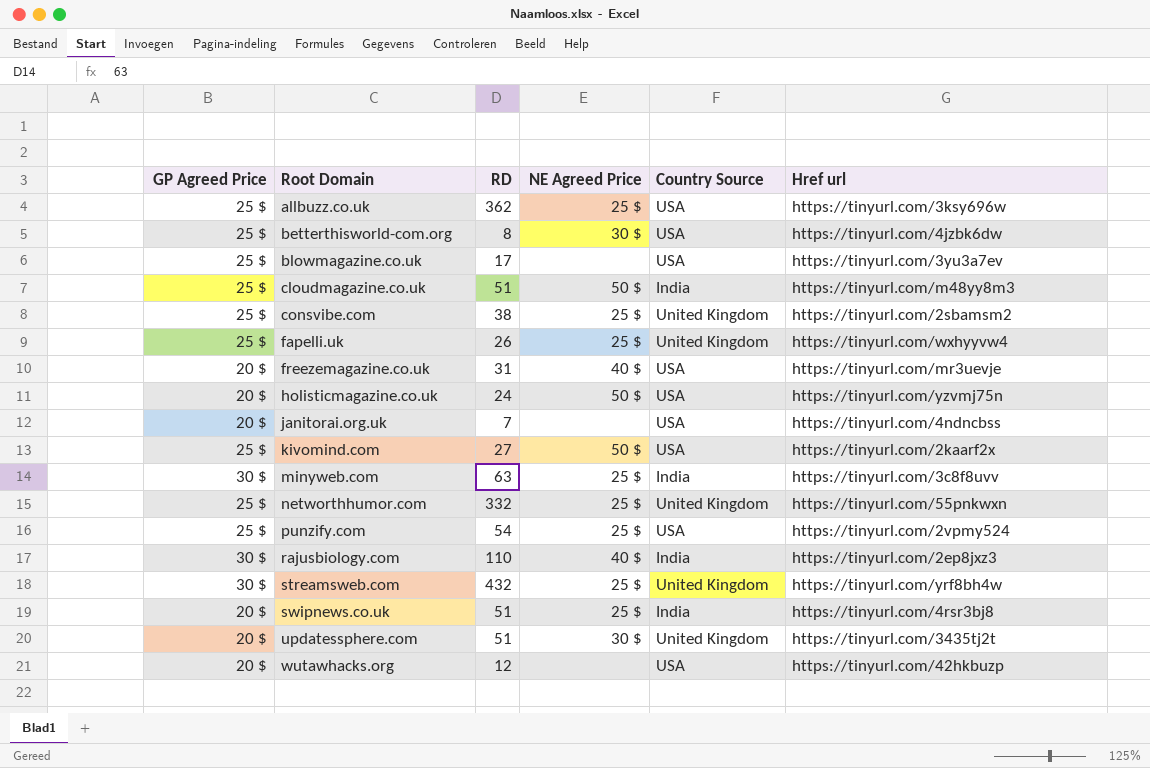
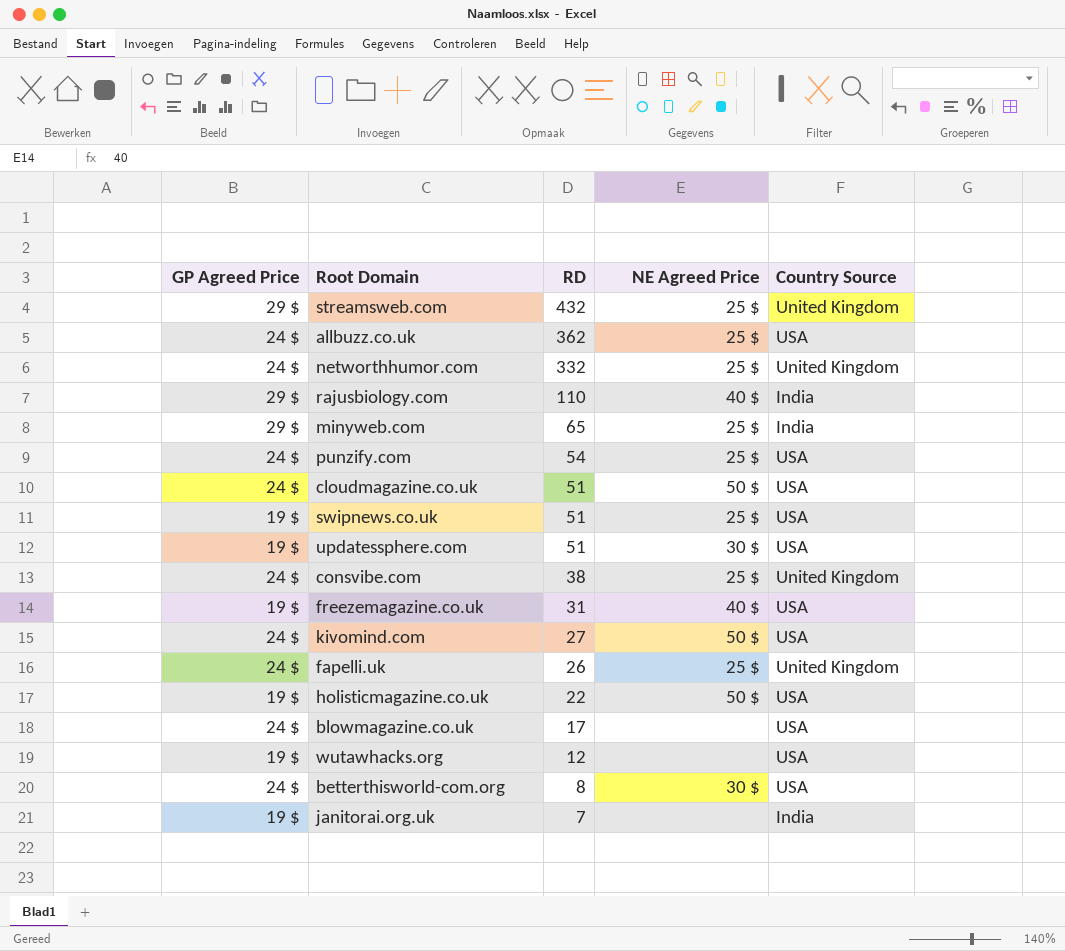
row order: Root Domain ascending -> RD descending
column Href url | position: 6 -> none
streamsweb.com | GP Agreed Price: 30 $ -> 29 $
allbuzz.co.uk | GP Agreed Price: 25 $ -> 24 $
networthhumor.com | GP Agreed Price: 25 $ -> 24 $
rajusbiology.com | GP Agreed Price: 30 $ -> 29 $
minyweb.com | GP Agreed Price: 30 $ -> 29 $
minyweb.com | RD: 63 -> 65
punzify.com | GP Agreed Price: 25 $ -> 24 $
cloudmagazine.co.uk | GP Agreed Price: 25 $ -> 24 $
cloudmagazine.co.uk | Country Source: India -> USA
swipnews.co.uk | GP Agreed Price: 20 $ -> 19 $
swipnews.co.uk | Country Source: India -> USA
updatessphere.com | GP Agreed Price: 20 $ -> 19 $
updatessphere.com | Country Source: United Kingdom -> USA
consvibe.com | GP Agreed Price: 25 $ -> 24 $
freezemagazine.co.uk | GP Agreed Price: 20 $ -> 19 $
kivomind.com | GP Agreed Price: 25 $ -> 24 $
fapelli.uk | GP Agreed Price: 25 $ -> 24 $
holisticmagazine.co.uk | GP Agreed Price: 20 $ -> 19 $
holisticmagazine.co.uk | RD: 24 -> 22
blowmagazine.co.uk | GP Agreed Price: 25 $ -> 24 $
wutawhacks.org | GP Agreed Price: 20 $ -> 19 $
betterthisworld-com.org | GP Agreed Price: 25 $ -> 24 $
janitorai.org.uk | GP Agreed Price: 20 $ -> 19 $
janitorai.org.uk | Country Source: USA -> India

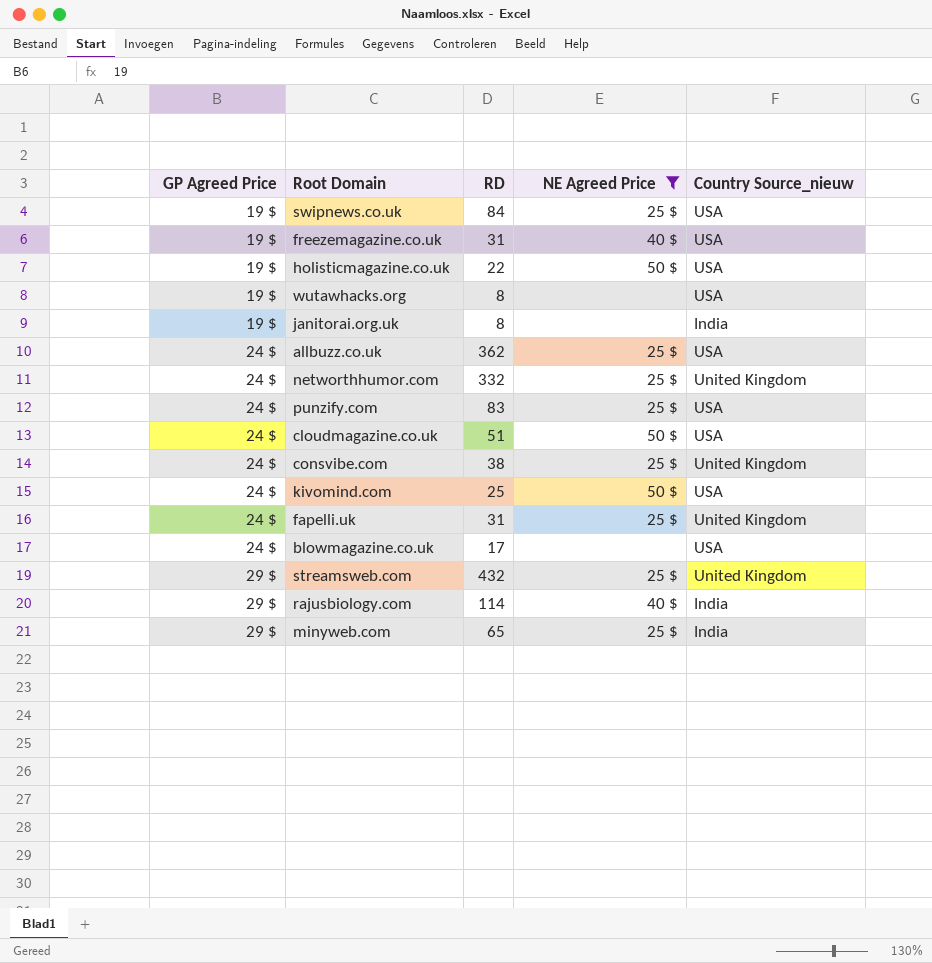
filter: none -> NE Agreed Price != 30 $
row order: RD descending -> GP Agreed Price ascending
column name: Country Source -> Country Source_nieuw
swipnews.co.uk | RD: 51 -> 84
wutawhacks.org | RD: 12 -> 8
janitorai.org.uk | RD: 7 -> 8
punzify.com | RD: 54 -> 83
kivomind.com | RD: 27 -> 25
fapelli.uk | RD: 26 -> 31
rajusbiology.com | RD: 110 -> 114

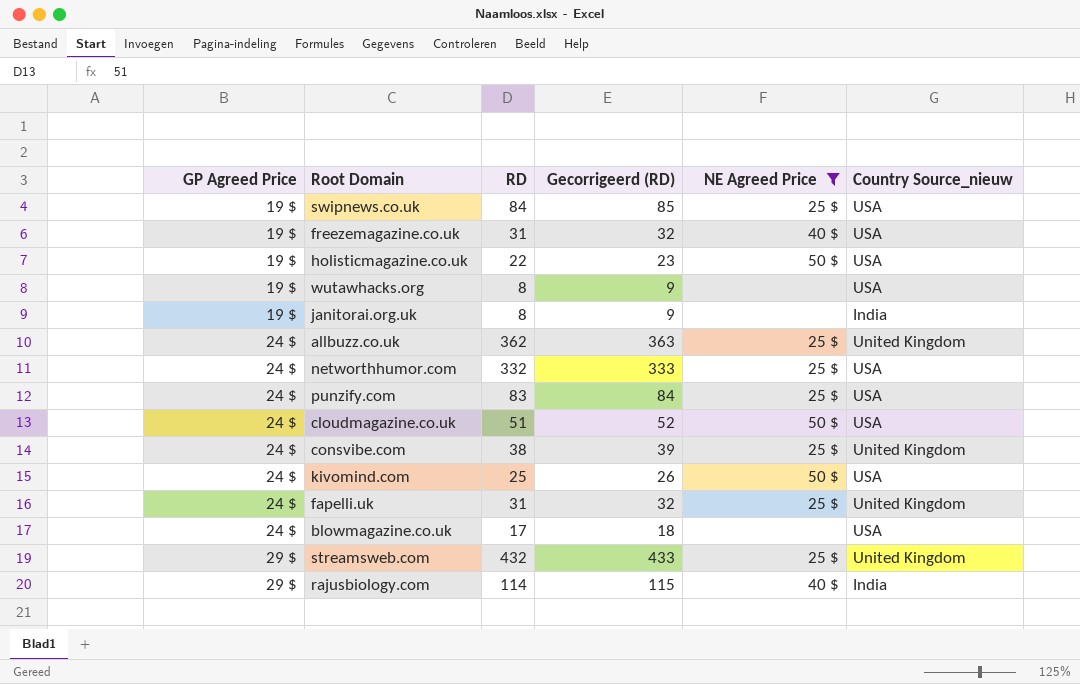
column Gecorrigeerd (RD) | formula: none -> [RD] + 1
row minyweb.com: 29 $ | 65 | 25 $ | India -> none
allbuzz.co.uk | Country Source_nieuw: USA -> United Kingdom
networthhumor.com | Country Source_nieuw: United Kingdom -> USA

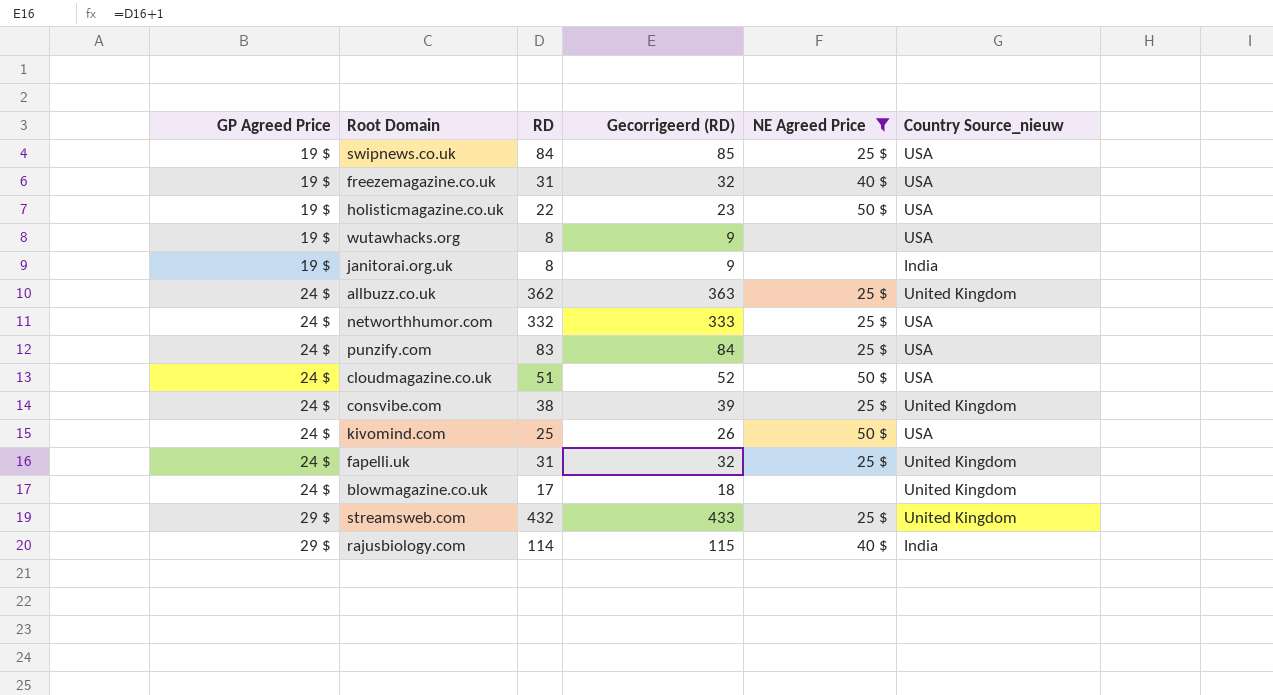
blowmagazine.co.uk | Country Source_nieuw: USA -> United Kingdom

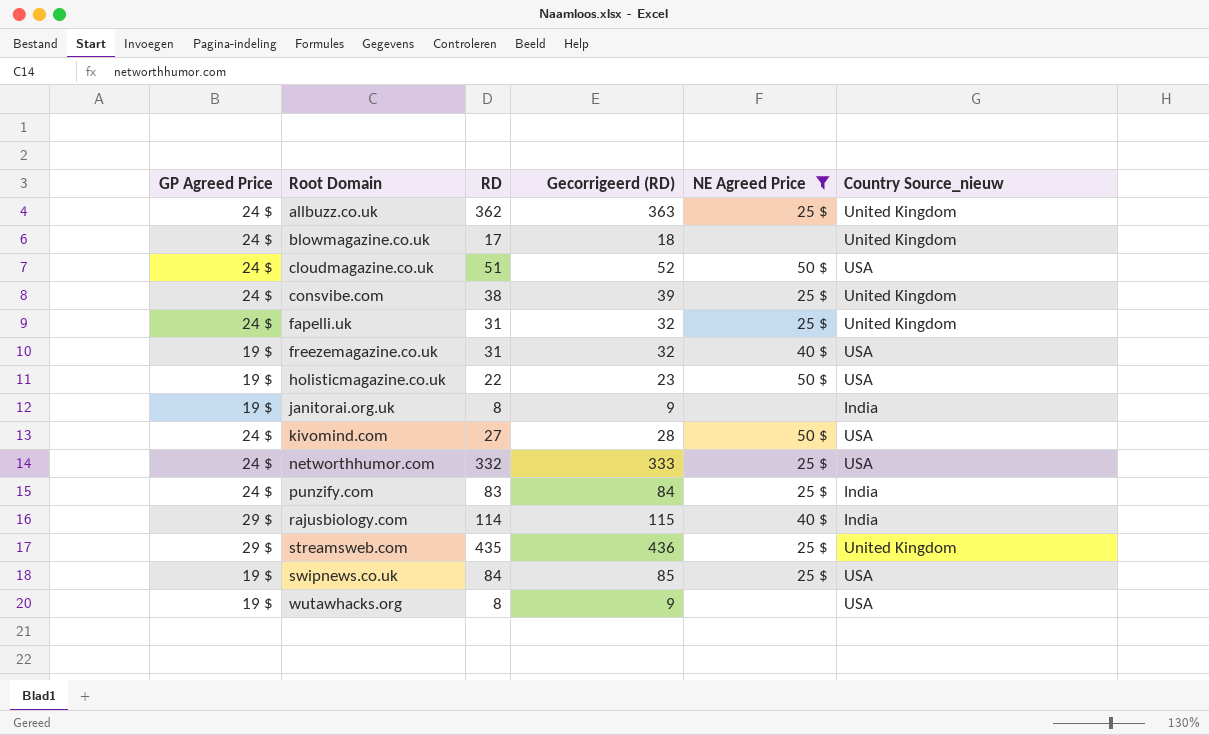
row order: GP Agreed Price ascending -> Root Domain ascending
kivomind.com | RD: 25 -> 27
kivomind.com | Gecorrigeerd (RD): 26 -> 28
punzify.com | Country Source_nieuw: USA -> India
streamsweb.com | RD: 432 -> 435
streamsweb.com | Gecorrigeerd (RD): 433 -> 436

